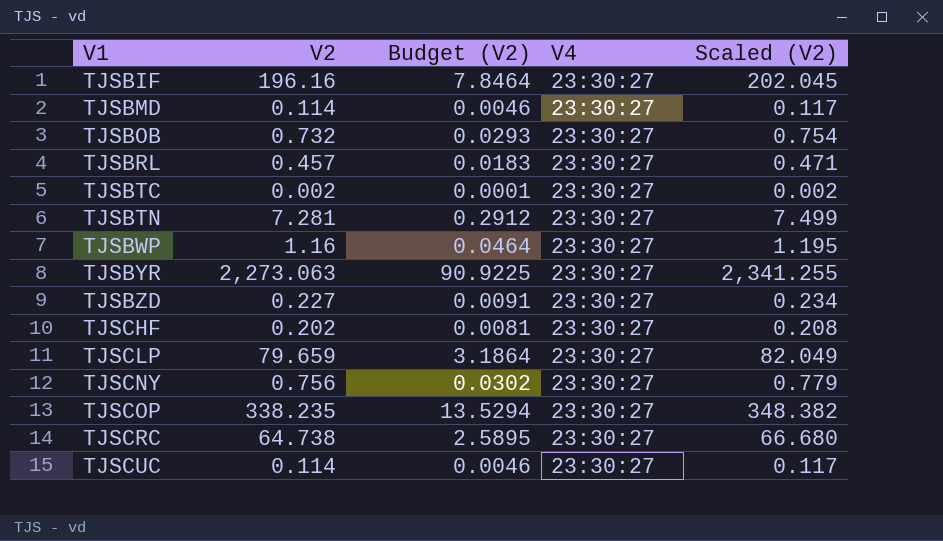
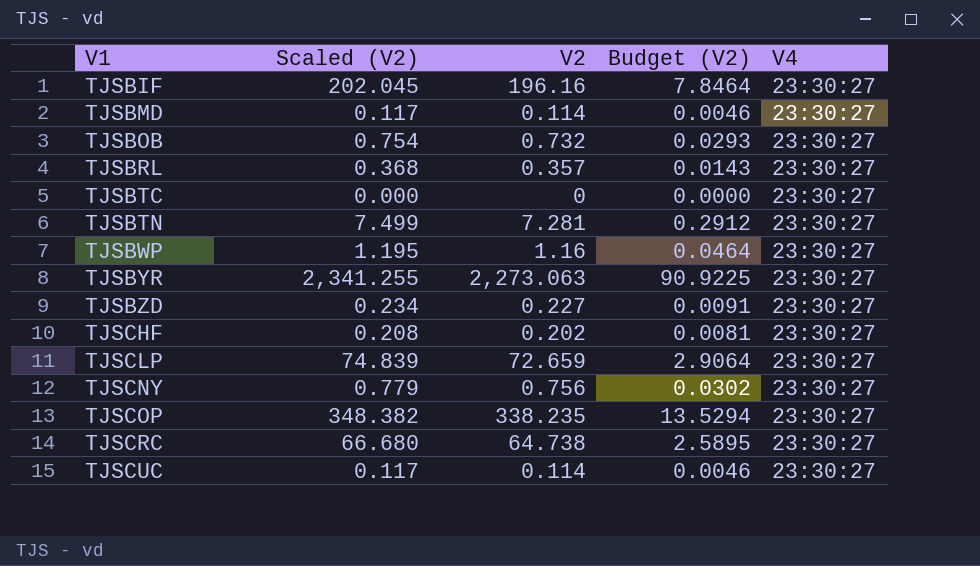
column Scaled (V2) | position: 5 -> 2
TJSBRL | Scaled (V2): 0.471 -> 0.368
TJSBRL | V2: 0.457 -> 0.357
TJSBRL | Budget (V2): 0.0183 -> 0.0143
TJSBTC | Scaled (V2): 0.002 -> 0.000
TJSBTC | V2: 0.002 -> 0
TJSBTC | Budget (V2): 0.0001 -> 0.0000
TJSCLP | Scaled (V2): 82.049 -> 74.839
TJSCLP | V2: 79.659 -> 72.659
TJSCLP | Budget (V2): 3.1864 -> 2.9064

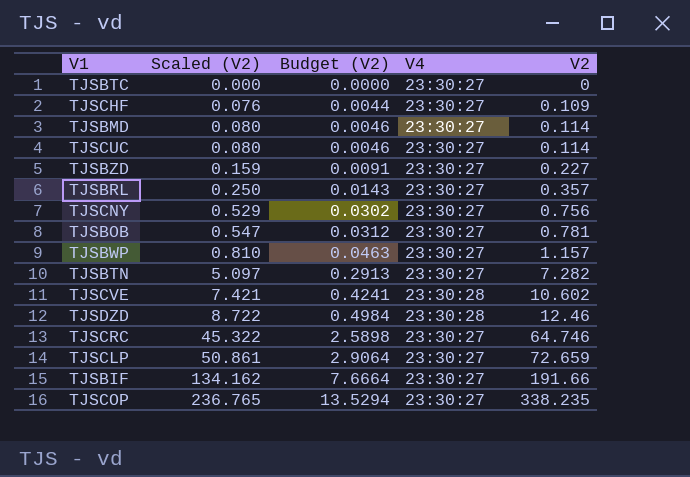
row order: V1 ascending -> Scaled (V2) ascending
column Scaled (V2) | formula: [V2] * 1.03 -> [V2] * 0.7
column V2 | position: 3 -> 5
row TJSBYR: 2,341.255 | 2,273.063 | 90.9225 | 23:30:27 -> none
TJSCHF | Budget (V2): 0.0081 -> 0.0044
TJSCHF | V2: 0.202 -> 0.109
TJSBOB | Budget (V2): 0.0293 -> 0.0312
TJSBOB | V2: 0.732 -> 0.781
TJSBWP | Budget (V2): 0.0464 -> 0.0463
TJSBWP | V2: 1.16 -> 1.157
TJSBTN | Budget (V2): 0.2912 -> 0.2913
TJSBTN | V2: 7.281 -> 7.282
row TJSCVE: none -> 7.421 | 0.4241 | 23:30:28 | 10.602
row TJSDZD: none -> 8.722 | 0.4984 | 23:30:28 | 12.46
TJSCRC | Budget (V2): 2.5895 -> 2.5898
TJSCRC | V2: 64.738 -> 64.746
TJSBIF | Budget (V2): 7.8464 -> 7.6664
TJSBIF | V2: 196.16 -> 191.66

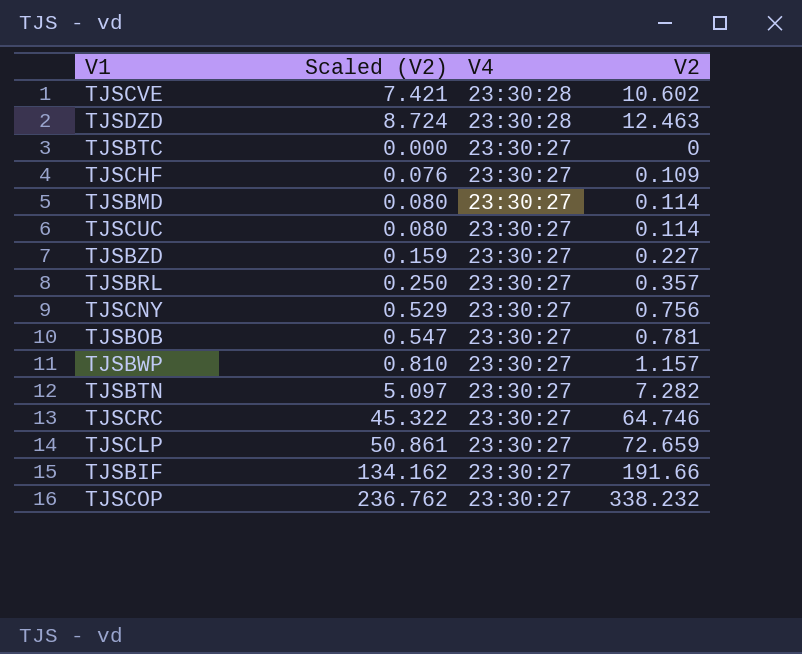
row order: Scaled (V2) ascending -> V4 descending
column Budget (V2) | formula: [V2] * 0.04 -> none
TJSDZD | Scaled (V2): 8.722 -> 8.724
TJSDZD | V2: 12.46 -> 12.463
TJSCOP | Scaled (V2): 236.765 -> 236.762
TJSCOP | V2: 338.235 -> 338.232

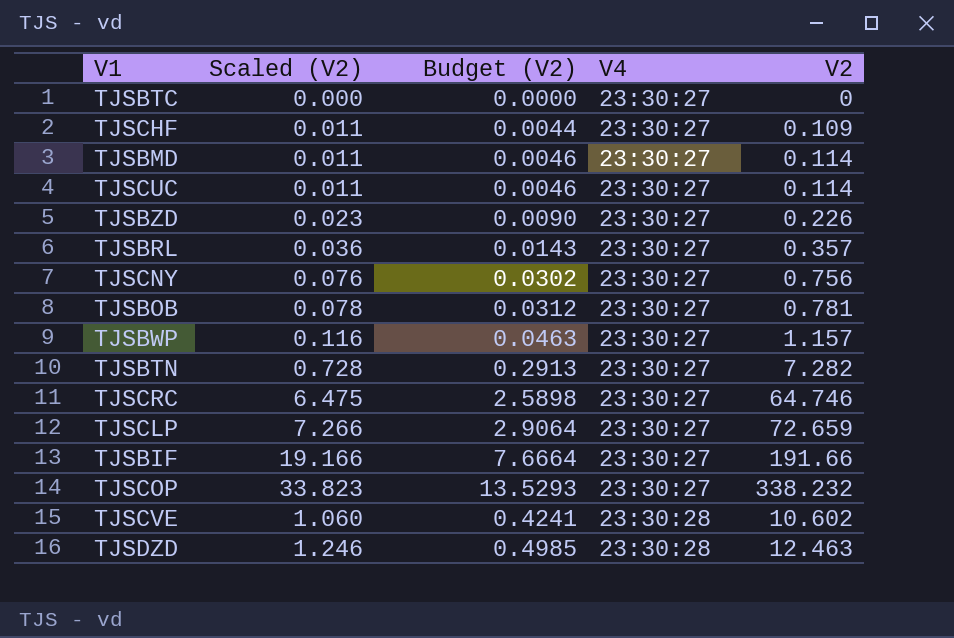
row order: V4 descending -> V4 ascending
column Scaled (V2) | formula: [V2] * 0.7 -> [V2] * 0.1
column Budget (V2) | formula: none -> [V2] * 0.04
TJSBZD | V2: 0.227 -> 0.226

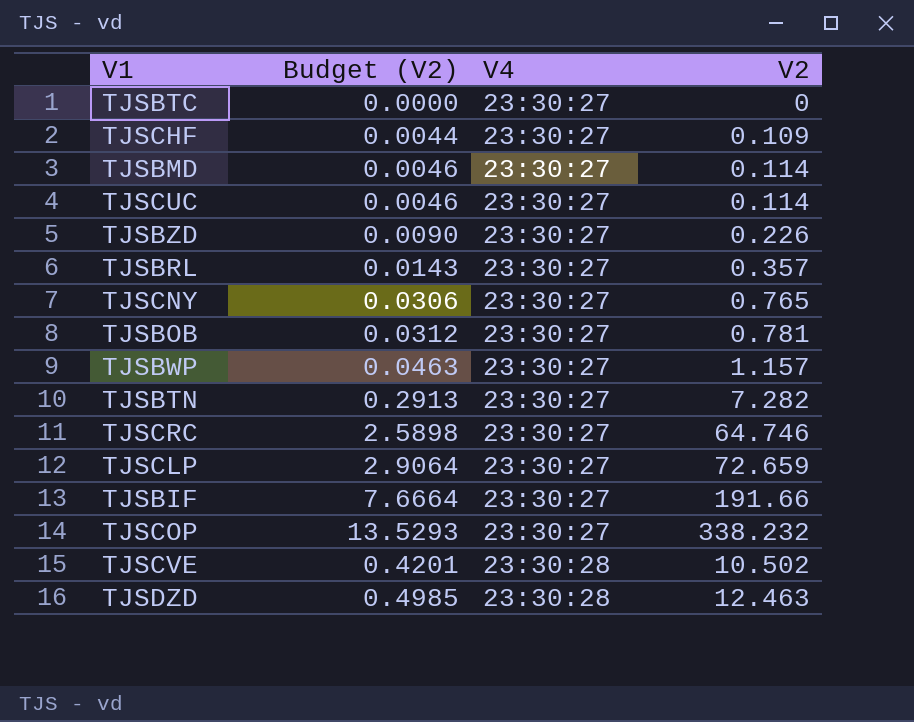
column Scaled (V2) | formula: [V2] * 0.1 -> none
TJSCNY | Budget (V2): 0.0302 -> 0.0306
TJSCNY | V2: 0.756 -> 0.765
TJSCVE | Budget (V2): 0.4241 -> 0.4201
TJSCVE | V2: 10.602 -> 10.502

